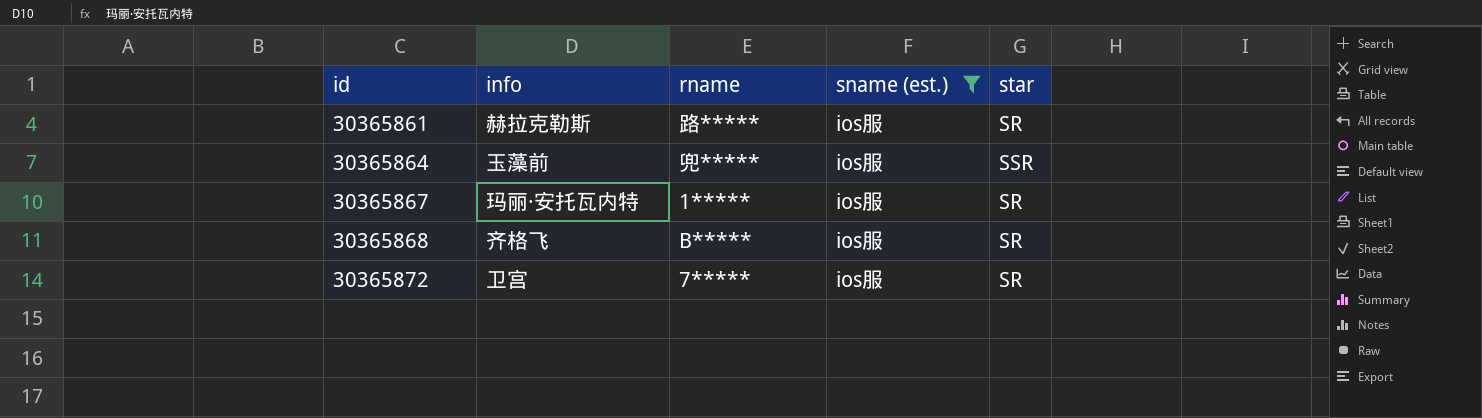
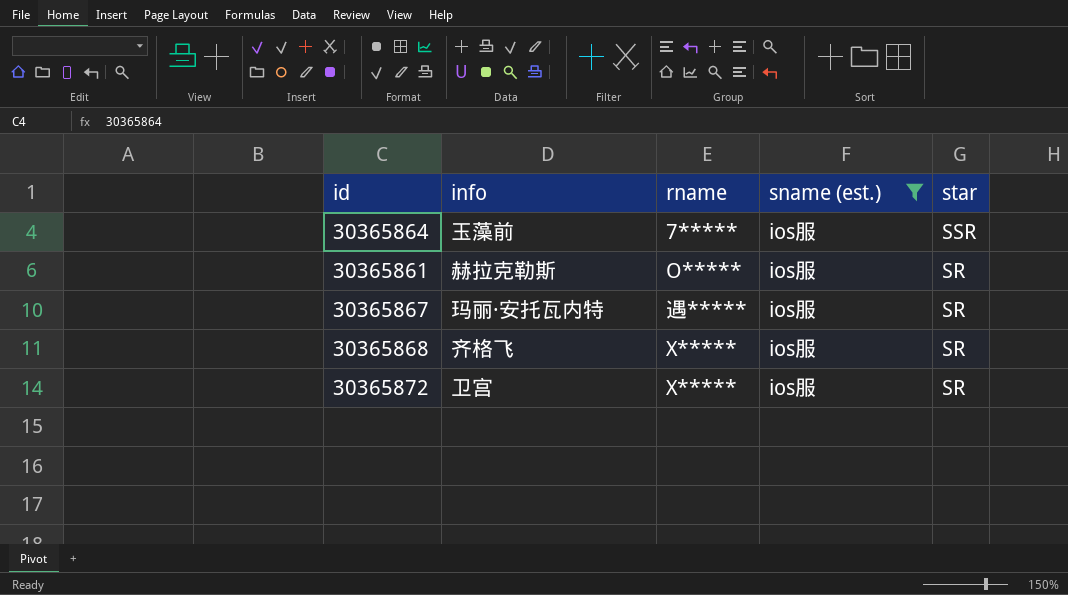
row order: id ascending -> star descending
30365864 | rname: 兜***** -> 7*****
30365861 | rname: 路***** -> O*****
30365867 | rname: 1***** -> 遇*****
30365868 | rname: B***** -> X*****
30365872 | rname: 7***** -> X*****

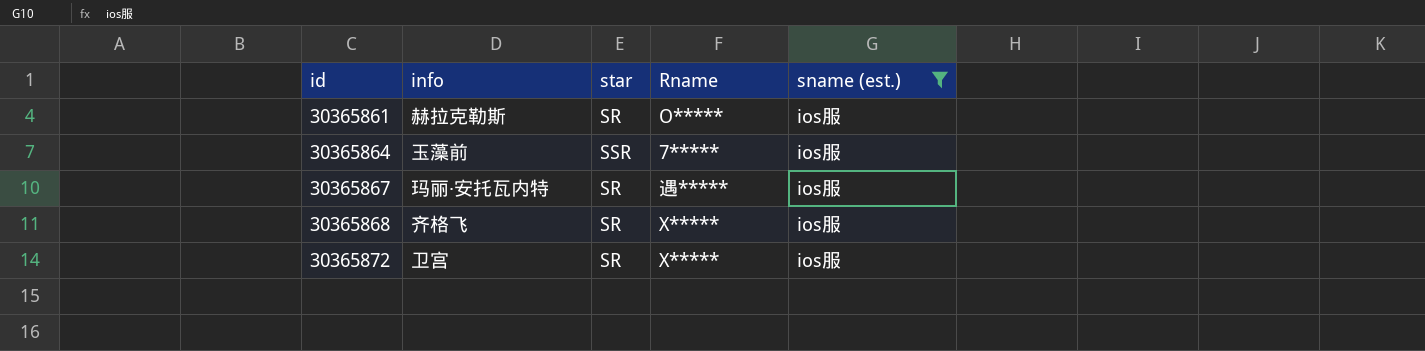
row order: star descending -> id ascending
column star | position: 5 -> 3
column name: rname -> Rname

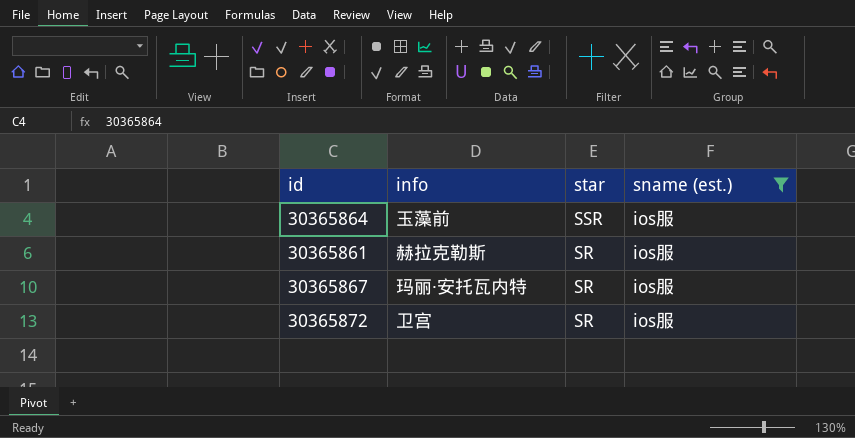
row order: id ascending -> star descending
column Rname | position: 4 -> none
row 30365868: 齐格飞 | SR | X***** | ios服 -> none

